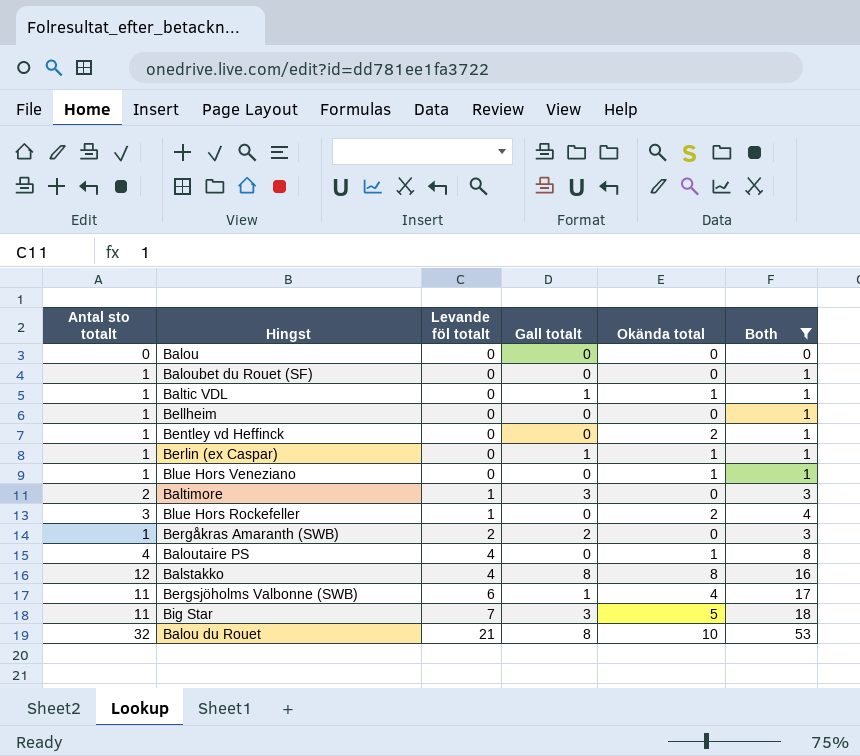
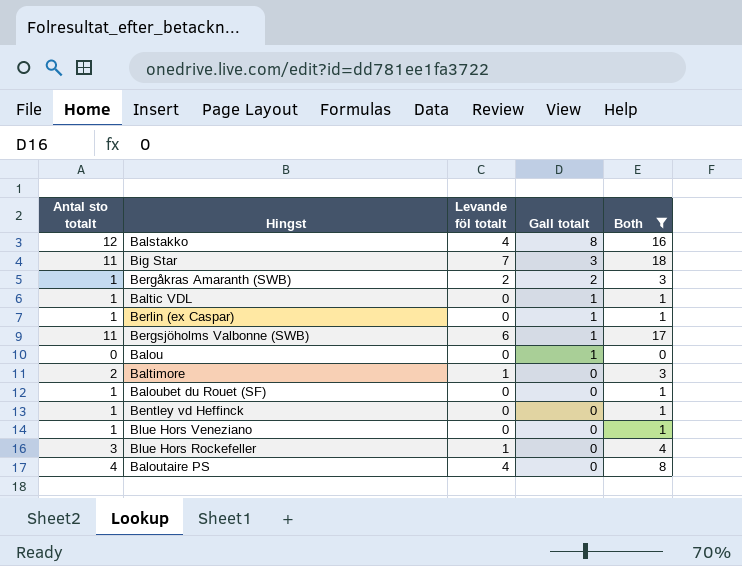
row order: Levande föl totalt ascending -> Gall totalt descending
column Okända total | position: 5 -> none
row Bellheim: 1 | 0 | 0 | 0 | 1 -> none
row Balou du Rouet: 32 | 21 | 8 | 10 | 53 -> none
Balou | Gall totalt: 0 -> 1
Baltimore | Gall totalt: 3 -> 0

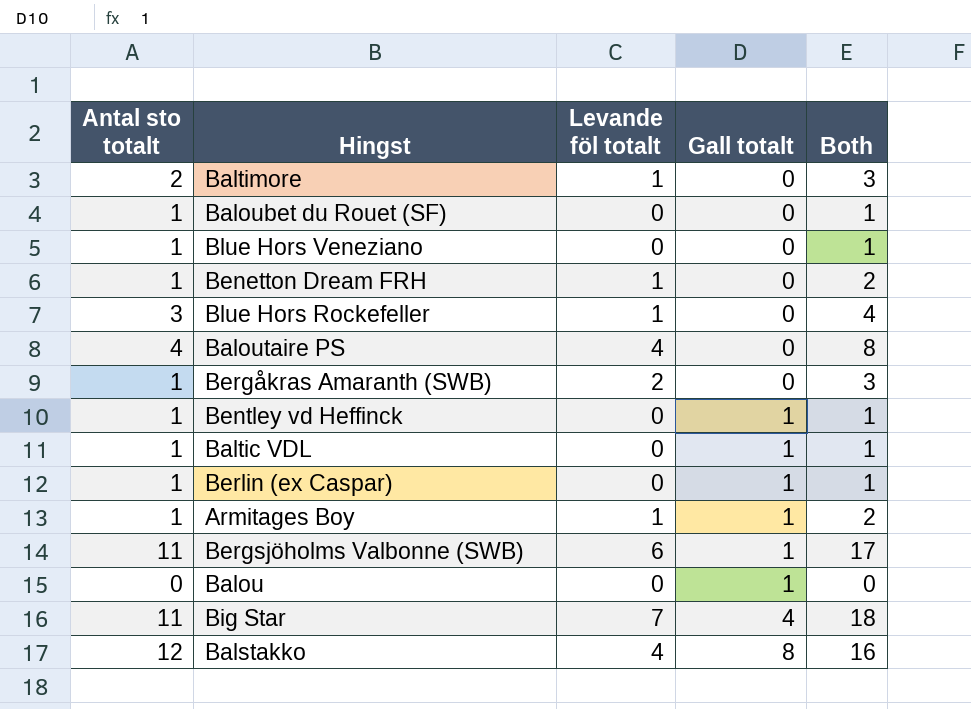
filter: Both != 2 -> none
row order: Gall totalt descending -> Gall totalt ascending
Bergåkras Amaranth (SWB) | Gall totalt: 2 -> 0
Bentley vd Heffinck | Gall totalt: 0 -> 1
Big Star | Gall totalt: 3 -> 4

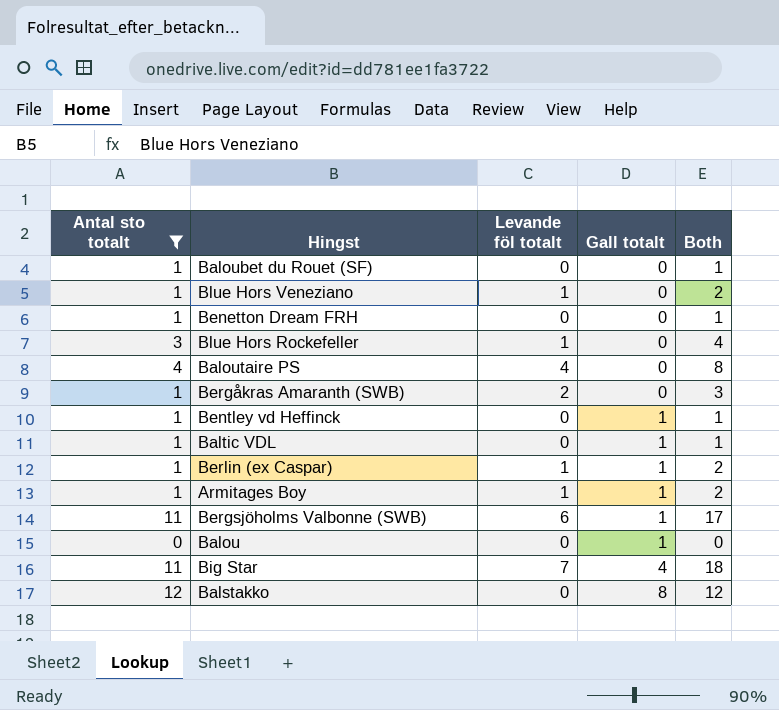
filter: none -> Antal sto totalt != 2
Blue Hors Veneziano | Levande föl totalt: 0 -> 1
Blue Hors Veneziano | Both: 1 -> 2
Benetton Dream FRH | Levande föl totalt: 1 -> 0
Benetton Dream FRH | Both: 2 -> 1
Berlin (ex Caspar) | Levande föl totalt: 0 -> 1
Berlin (ex Caspar) | Both: 1 -> 2
Balstakko | Levande föl totalt: 4 -> 0
Balstakko | Both: 16 -> 12

